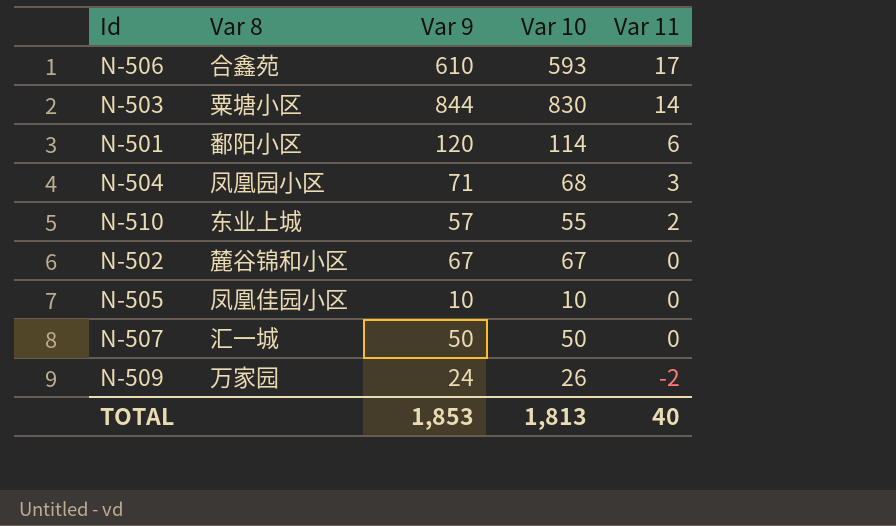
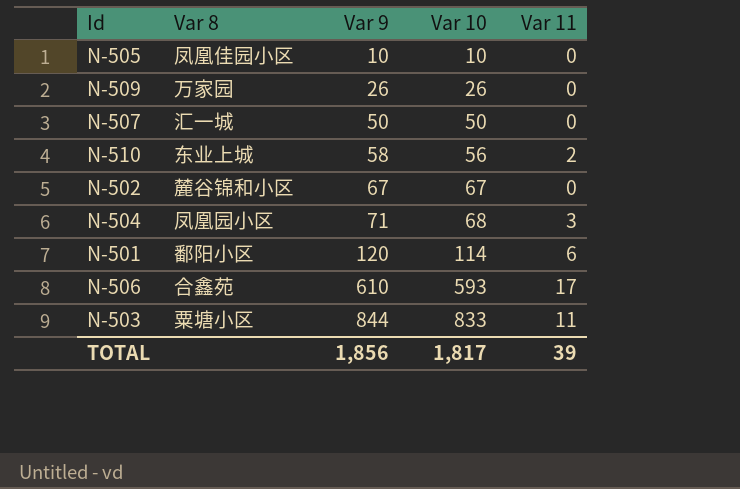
row order: Var 11 descending -> Var 9 ascending
N-509 | Var 9: 24 -> 26
N-509 | Var 11: -2 -> 0
N-510 | Var 9: 57 -> 58
N-510 | Var 10: 55 -> 56
N-503 | Var 10: 830 -> 833
N-503 | Var 11: 14 -> 11
TOTAL | Var 9: 1,853 -> 1,856
TOTAL | Var 10: 1,813 -> 1,817
TOTAL | Var 11: 40 -> 39

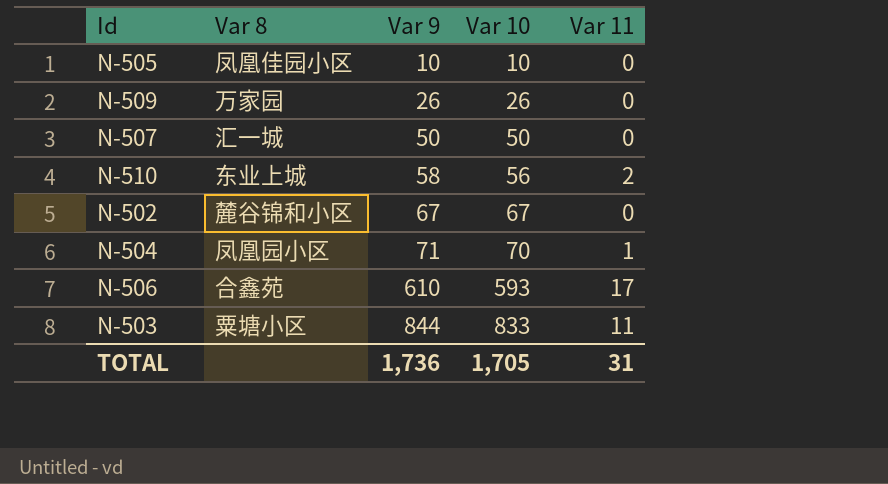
row N-501: 鄱阳小区 | 120 | 114 | 6 -> none
N-504 | Var 10: 68 -> 70
N-504 | Var 11: 3 -> 1
TOTAL | Var 9: 1,856 -> 1,736
TOTAL | Var 10: 1,817 -> 1,705
TOTAL | Var 11: 39 -> 31

